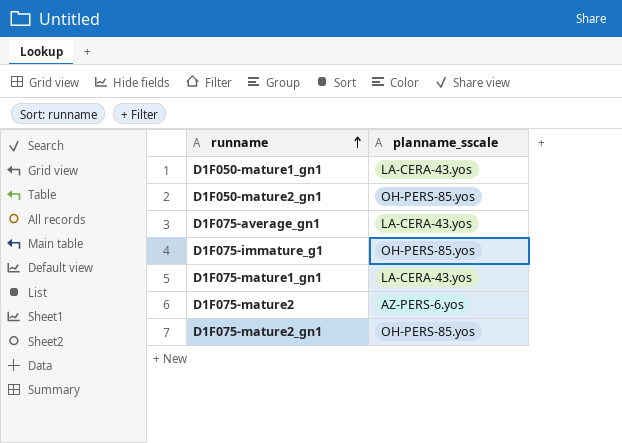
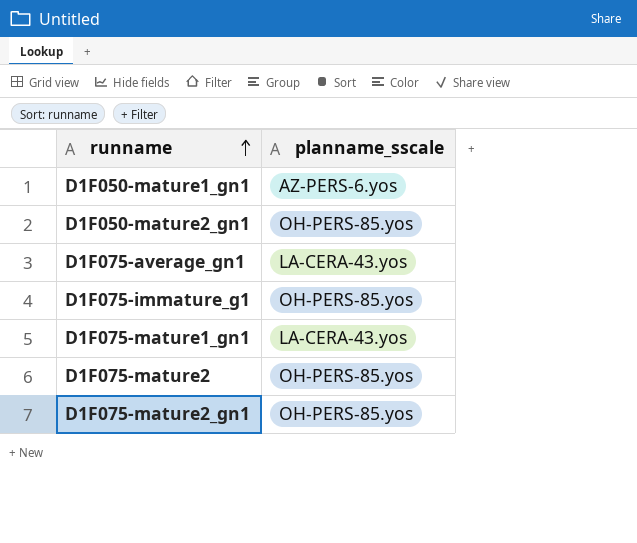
D1F050-mature1_gn1 | planname_sscale: LA-CERA-43.yos -> AZ-PERS-6.yos
D1F075-mature2 | planname_sscale: AZ-PERS-6.yos -> OH-PERS-85.yos

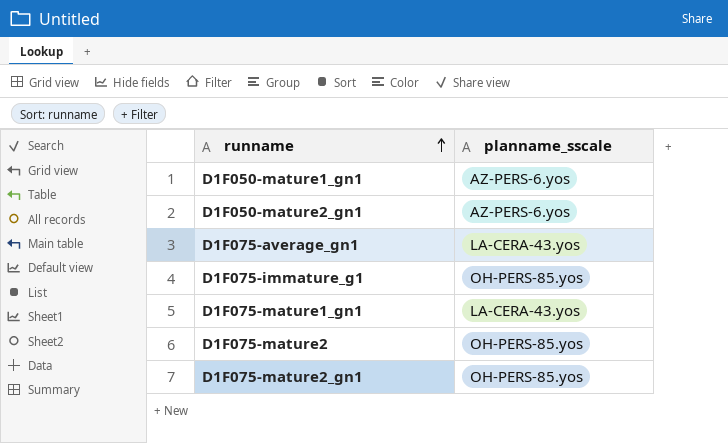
D1F050-mature2_gn1 | planname_sscale: OH-PERS-85.yos -> AZ-PERS-6.yos

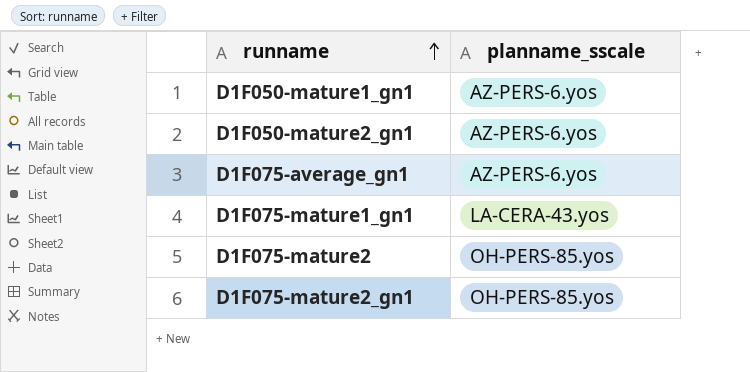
row D1F075-immature_g1: OH-PERS-85.yos -> none
D1F075-average_gn1 | planname_sscale: LA-CERA-43.yos -> AZ-PERS-6.yos

